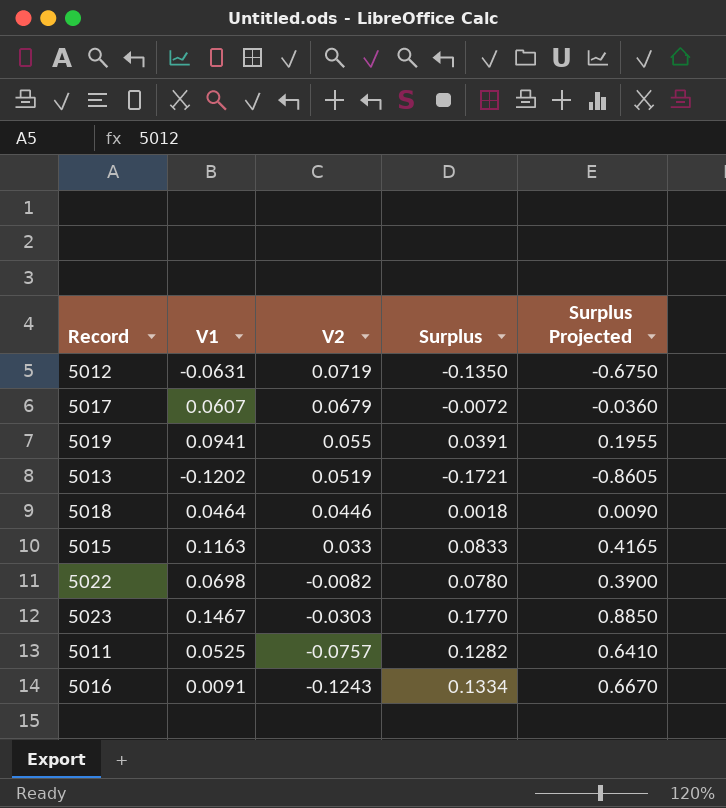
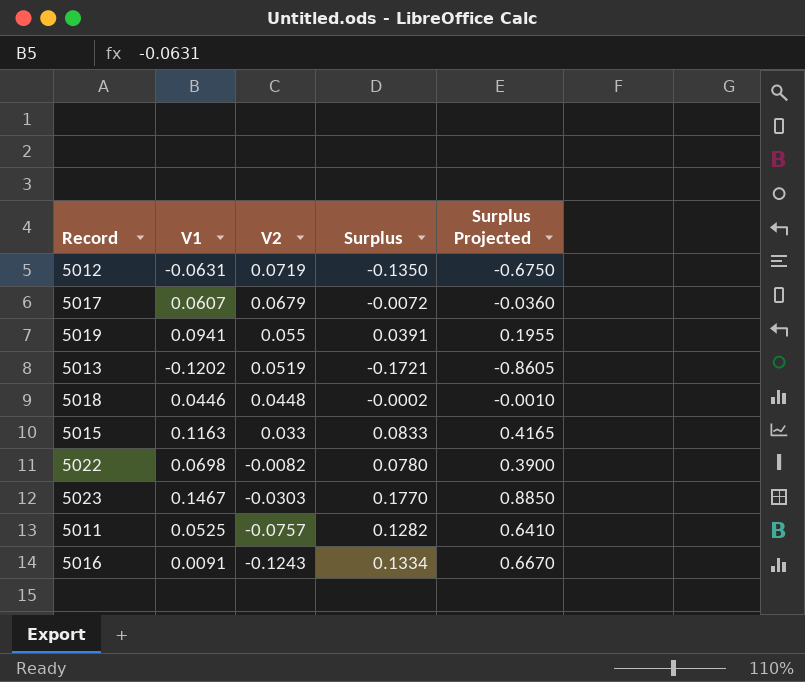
5018 | V1: 0.0464 -> 0.0446
5018 | V2: 0.0446 -> 0.0448
5018 | Surplus: 0.0018 -> -0.0002
5018 | Surplus Projected: 0.0090 -> -0.0010

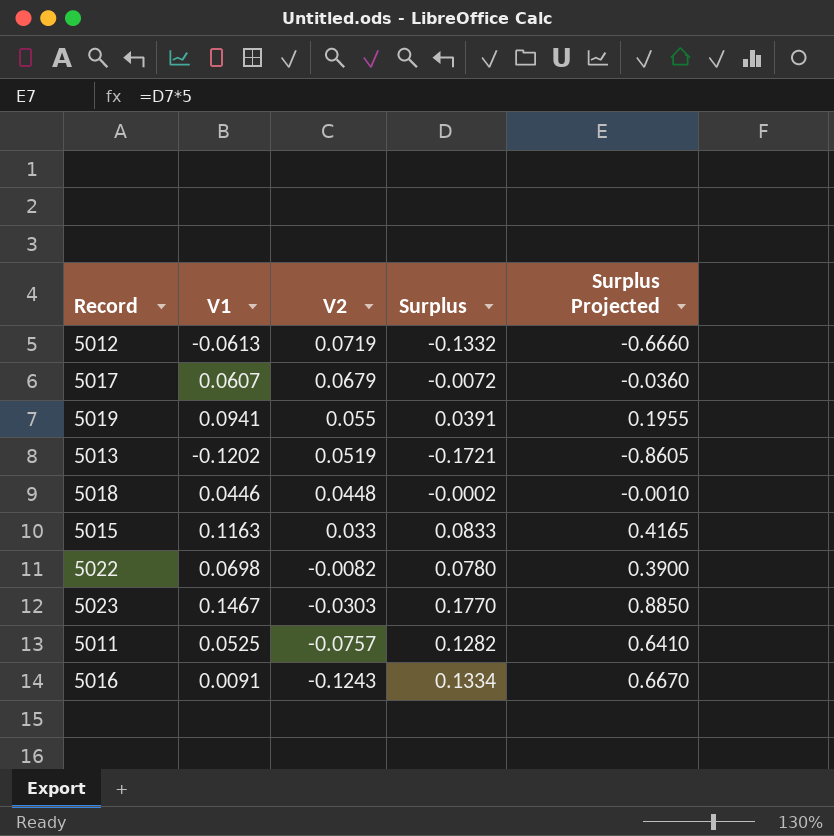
5012 | V1: -0.0631 -> -0.0613
5012 | Surplus: -0.1350 -> -0.1332
5012 | Surplus Projected: -0.6750 -> -0.6660

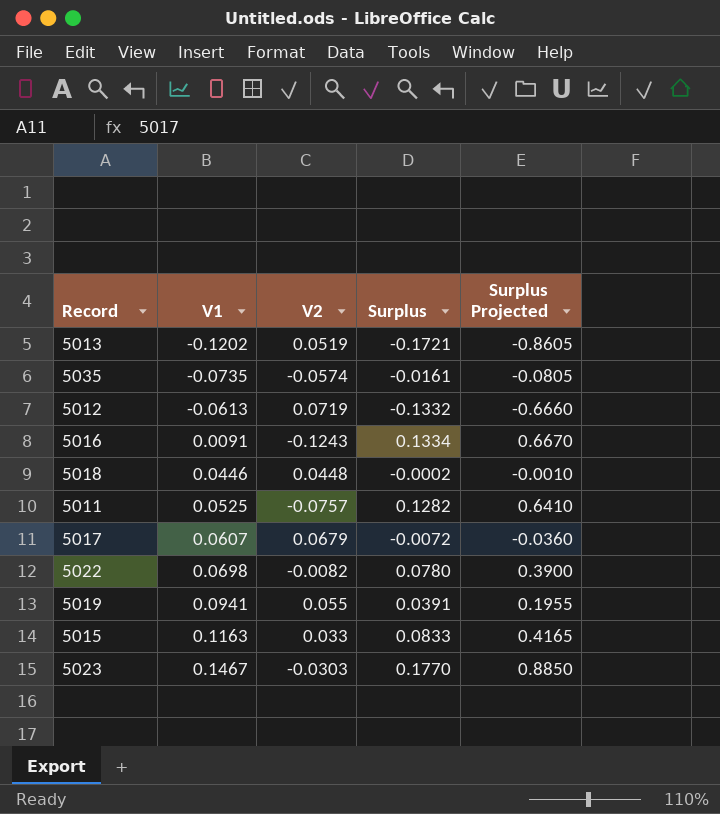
row order: V2 descending -> V1 ascending
row 5035: none -> -0.0735 | -0.0574 | -0.0161 | -0.0805

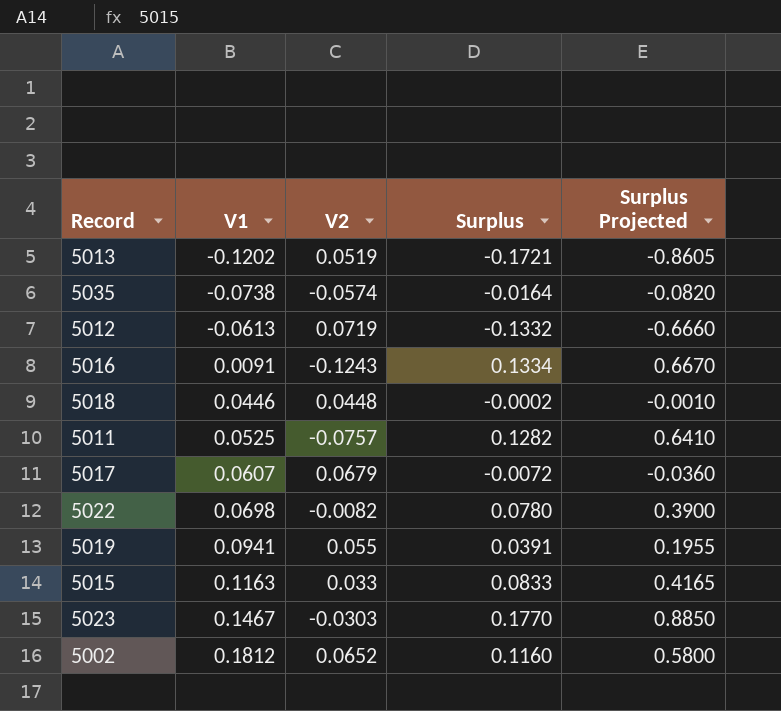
5035 | V1: -0.0735 -> -0.0738
5035 | Surplus: -0.0161 -> -0.0164
5035 | Surplus Projected: -0.0805 -> -0.0820
row 5002: none -> 0.1812 | 0.0652 | 0.1160 | 0.5800

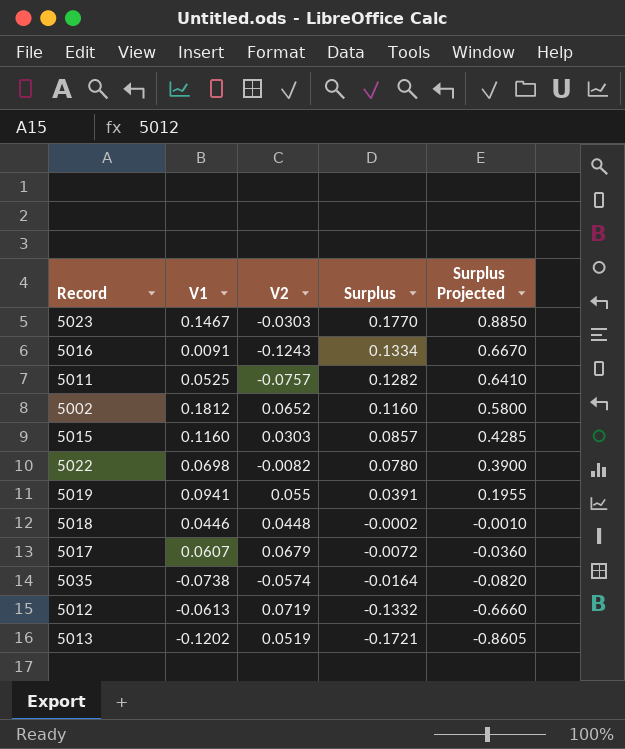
row order: V1 ascending -> Surplus descending
5015 | V1: 0.1163 -> 0.1160
5015 | V2: 0.033 -> 0.0303
5015 | Surplus: 0.0833 -> 0.0857
5015 | Surplus Projected: 0.4165 -> 0.4285

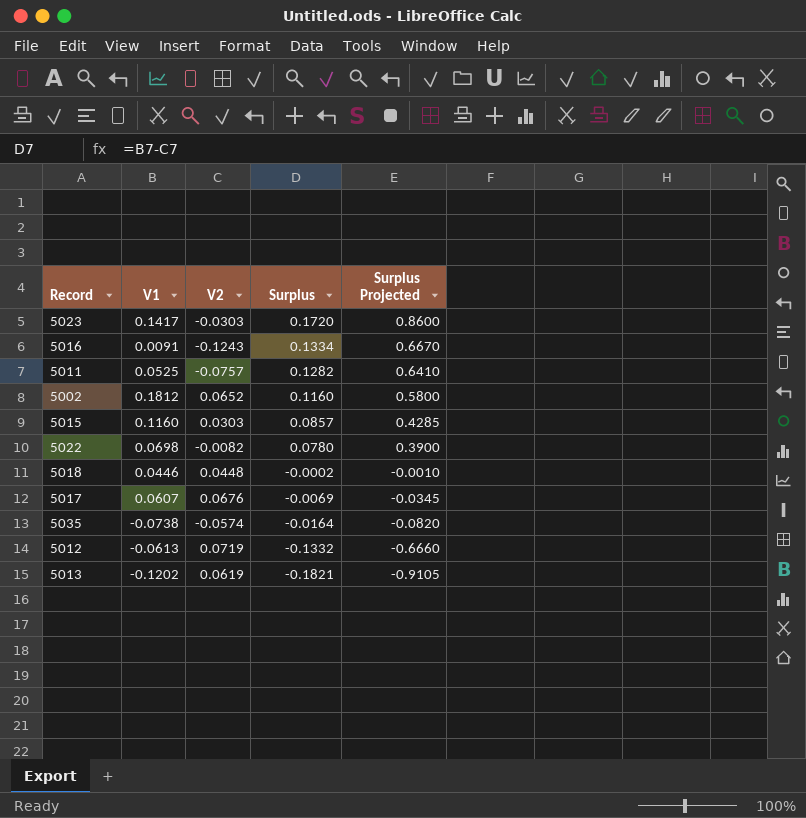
row 5019: 0.0941 | 0.055 | 0.0391 | 0.1955 -> none
5023 | V1: 0.1467 -> 0.1417
5023 | Surplus: 0.1770 -> 0.1720
5023 | Surplus Projected: 0.8850 -> 0.8600
5017 | V2: 0.0679 -> 0.0676
5017 | Surplus: -0.0072 -> -0.0069
5017 | Surplus Projected: -0.0360 -> -0.0345
5013 | V2: 0.0519 -> 0.0619
5013 | Surplus: -0.1721 -> -0.1821
5013 | Surplus Projected: -0.8605 -> -0.9105

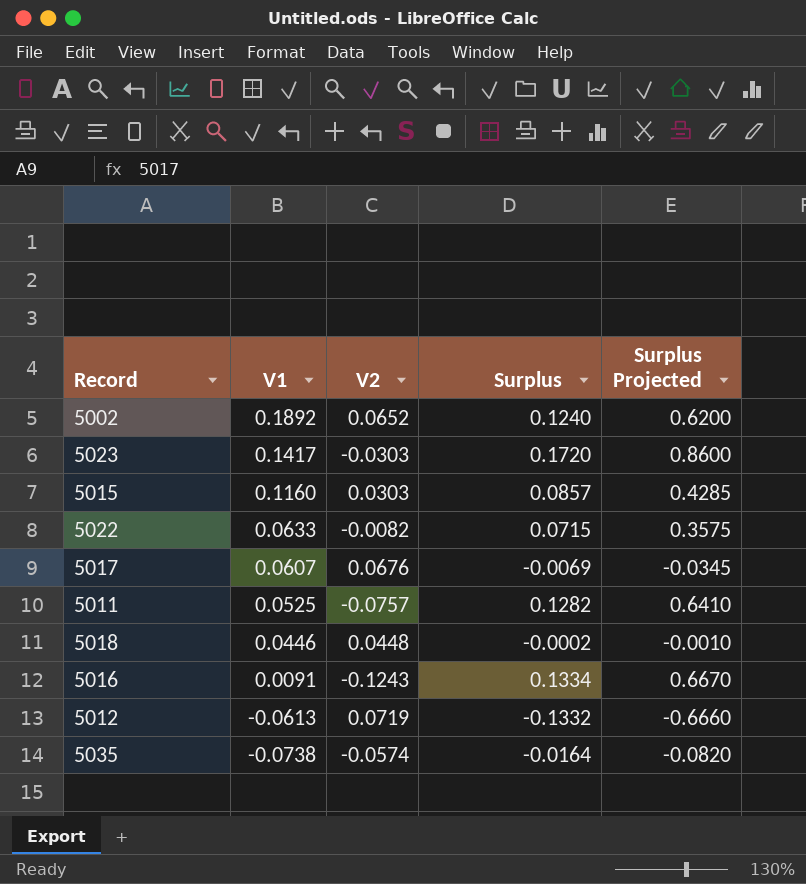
row order: Surplus descending -> V1 descending
row 5013: -0.1202 | 0.0619 | -0.1821 | -0.9105 -> none
5002 | V1: 0.1812 -> 0.1892
5002 | Surplus: 0.1160 -> 0.1240
5002 | Surplus Projected: 0.5800 -> 0.6200
5022 | V1: 0.0698 -> 0.0633
5022 | Surplus: 0.0780 -> 0.0715
5022 | Surplus Projected: 0.3900 -> 0.3575

